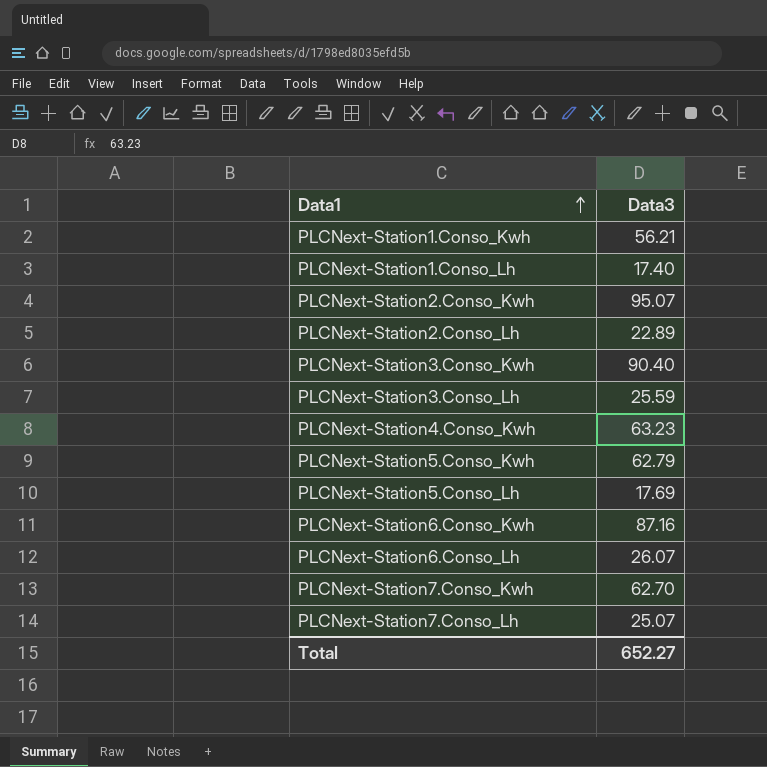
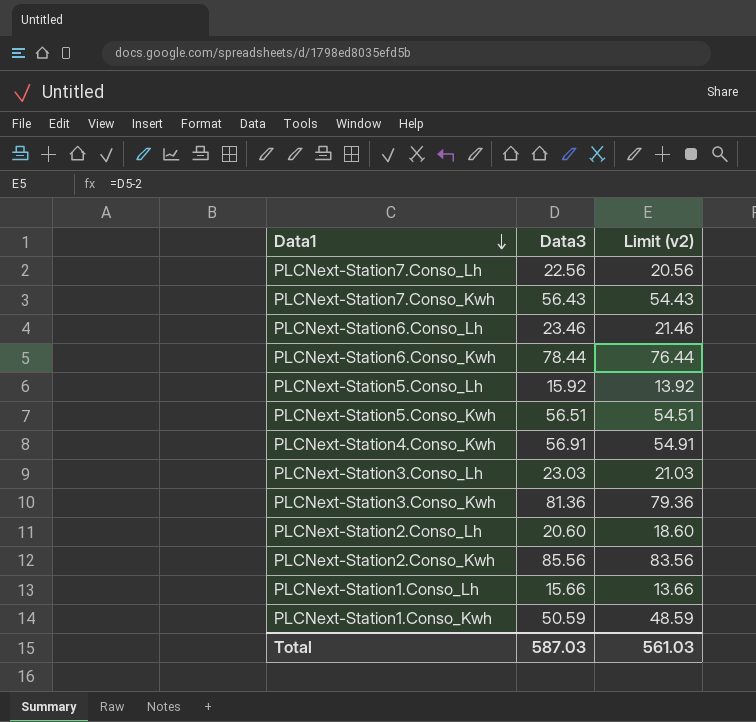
row order: Data1 ascending -> Data1 descending
column Limit (v2) | formula: none -> [Data3] - 2
PLCNext-Station7.Conso_Lh | Data3: 25.07 -> 22.56
PLCNext-Station7.Conso_Kwh | Data3: 62.70 -> 56.43
PLCNext-Station6.Conso_Lh | Data3: 26.07 -> 23.46
PLCNext-Station6.Conso_Kwh | Data3: 87.16 -> 78.44
PLCNext-Station5.Conso_Lh | Data3: 17.69 -> 15.92
PLCNext-Station5.Conso_Kwh | Data3: 62.79 -> 56.51
PLCNext-Station4.Conso_Kwh | Data3: 63.23 -> 56.91
PLCNext-Station3.Conso_Lh | Data3: 25.59 -> 23.03
PLCNext-Station3.Conso_Kwh | Data3: 90.40 -> 81.36
PLCNext-Station2.Conso_Lh | Data3: 22.89 -> 20.60
PLCNext-Station2.Conso_Kwh | Data3: 95.07 -> 85.56
PLCNext-Station1.Conso_Lh | Data3: 17.40 -> 15.66
PLCNext-Station1.Conso_Kwh | Data3: 56.21 -> 50.59
Total | Data3: 652.27 -> 587.03

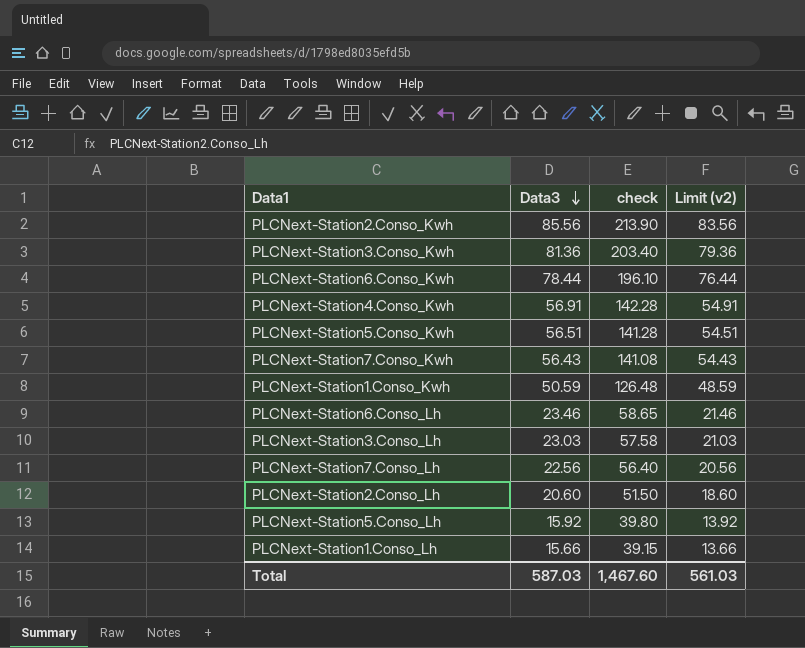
row order: Data1 descending -> Data3 descending
column check | formula: none -> [Data3] * 2.5

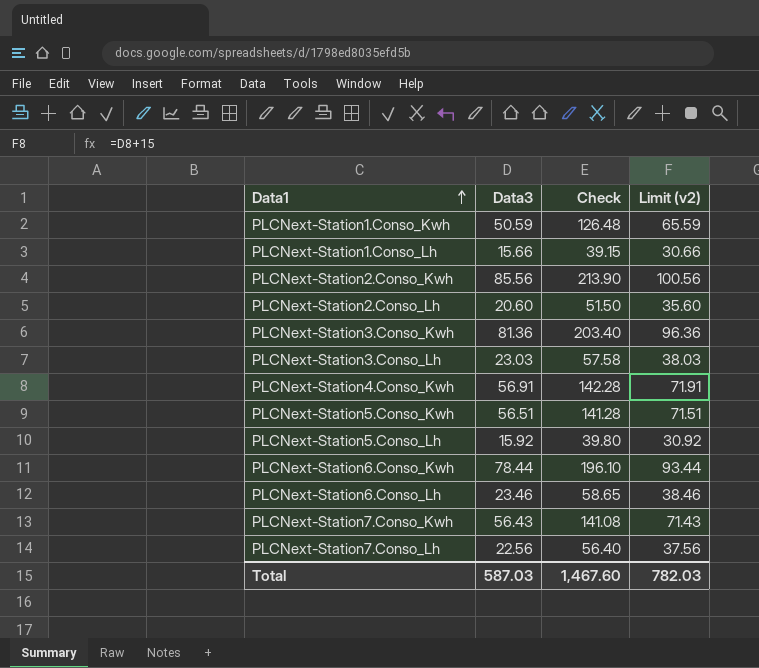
row order: Data3 descending -> Data1 ascending
column name: check -> Check
column Limit (v2) | formula: [Data3] - 2 -> [Data3] + 15
Total | Limit (v2): 561.03 -> 782.03

